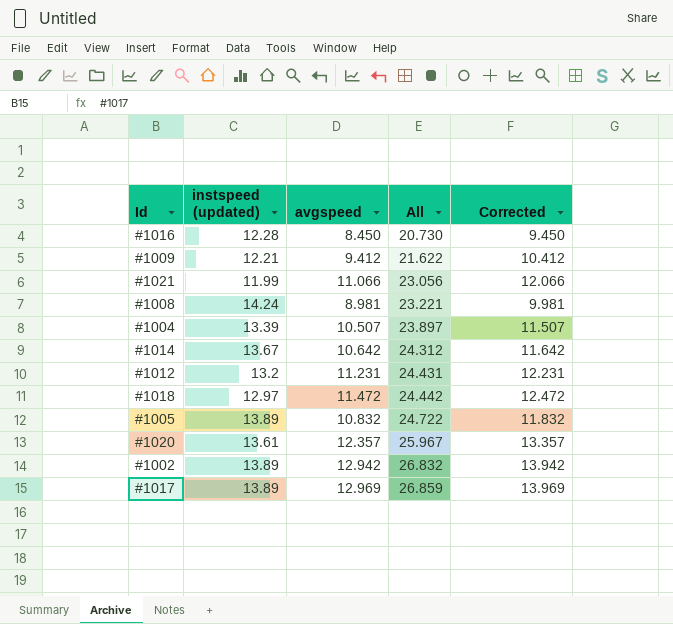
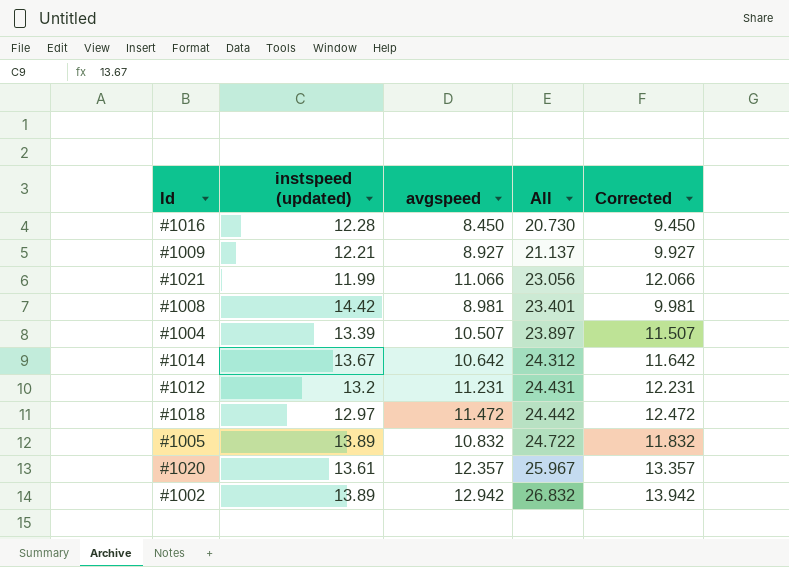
row #1017: 13.89 | 12.969 | 26.859 | 13.969 -> none
#1009 | avgspeed: 9.412 -> 8.927
#1009 | All: 21.622 -> 21.137
#1009 | Corrected: 10.412 -> 9.927
#1008 | instspeed (updated): 14.24 -> 14.42
#1008 | All: 23.221 -> 23.401

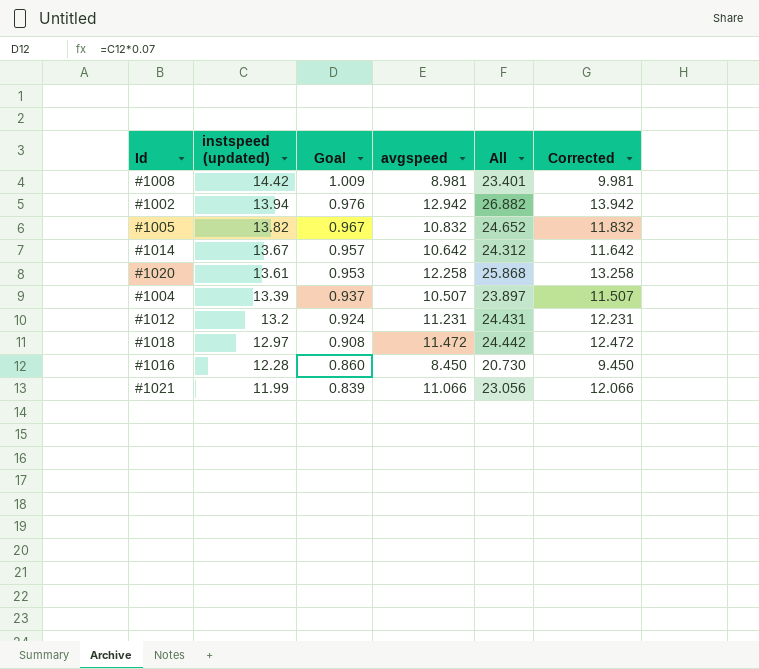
row order: All ascending -> instspeed (updated) descending
column Goal | formula: none -> [instspeed (updated)] * 0.07
row #1009: 12.21 | 8.927 | 21.137 | 9.927 -> none
#1002 | instspeed (updated): 13.89 -> 13.94
#1002 | All: 26.832 -> 26.882
#1005 | instspeed (updated): 13.89 -> 13.82
#1005 | All: 24.722 -> 24.652
#1020 | avgspeed: 12.357 -> 12.258
#1020 | All: 25.967 -> 25.868
#1020 | Corrected: 13.357 -> 13.258

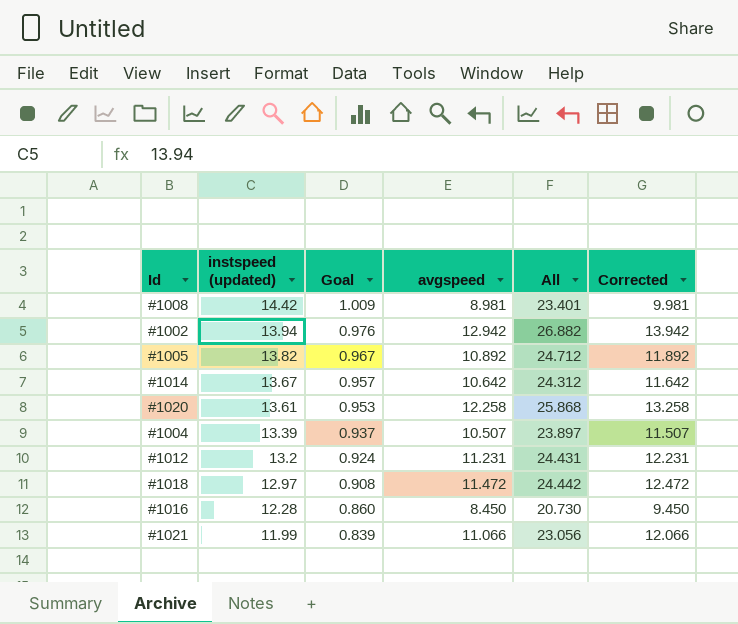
#1005 | avgspeed: 10.832 -> 10.892
#1005 | All: 24.652 -> 24.712
#1005 | Corrected: 11.832 -> 11.892

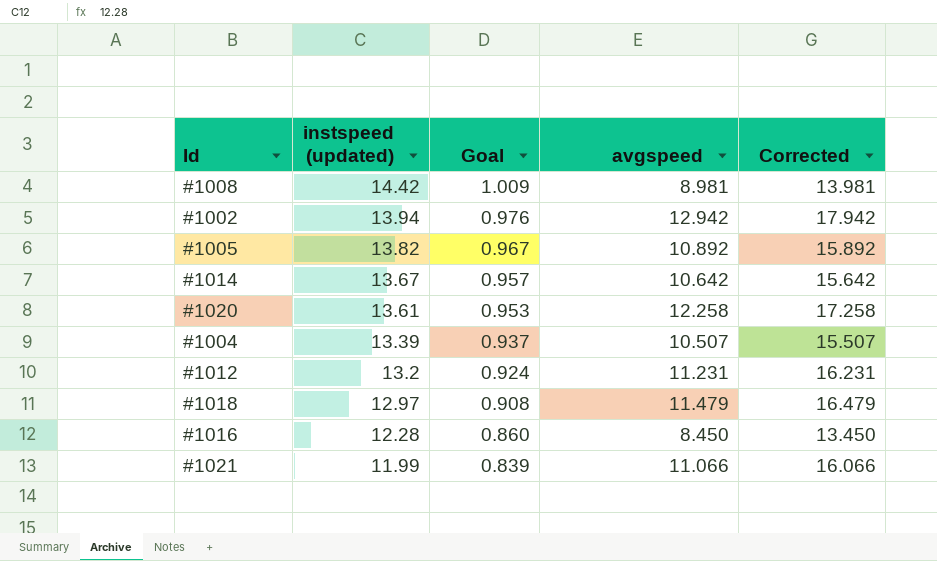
column All | formula: [instspeed (updated)] + [avgspeed] -> none
column Corrected | formula: [avgspeed] + 1 -> [avgspeed] + 5
#1018 | avgspeed: 11.472 -> 11.479

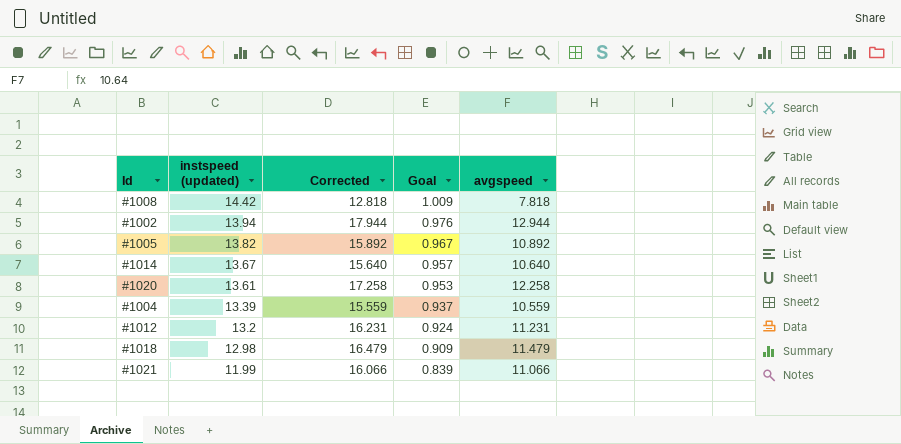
column Corrected | position: 5 -> 3
row #1016: 12.28 | 0.860 | 8.450 | 13.450 -> none
#1008 | Corrected: 13.981 -> 12.818
#1008 | avgspeed: 8.981 -> 7.818
#1002 | Corrected: 17.942 -> 17.944
#1002 | avgspeed: 12.942 -> 12.944
#1014 | Corrected: 15.642 -> 15.640
#1014 | avgspeed: 10.642 -> 10.640
#1004 | Corrected: 15.507 -> 15.559
#1004 | avgspeed: 10.507 -> 10.559
#1018 | instspeed (updated): 12.97 -> 12.98
#1018 | Goal: 0.908 -> 0.909

